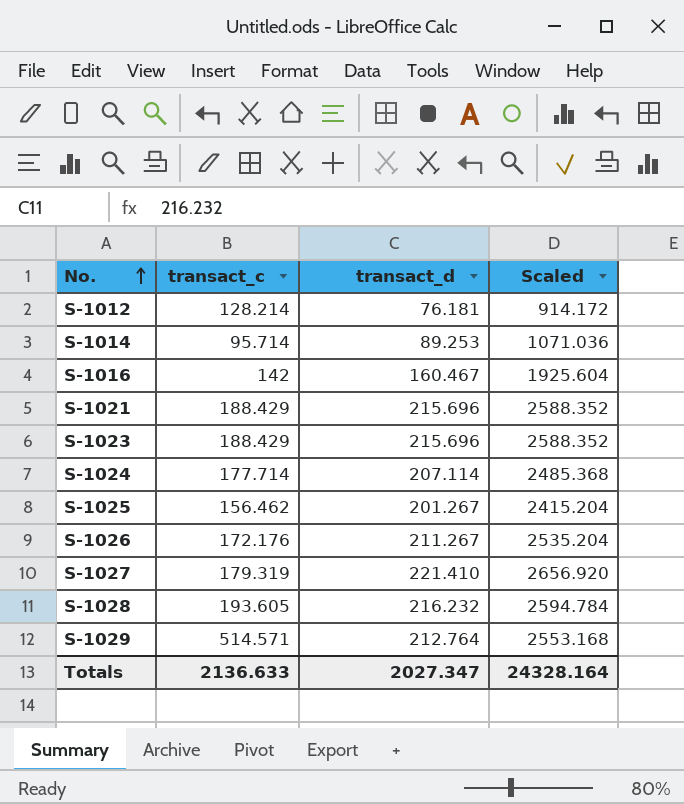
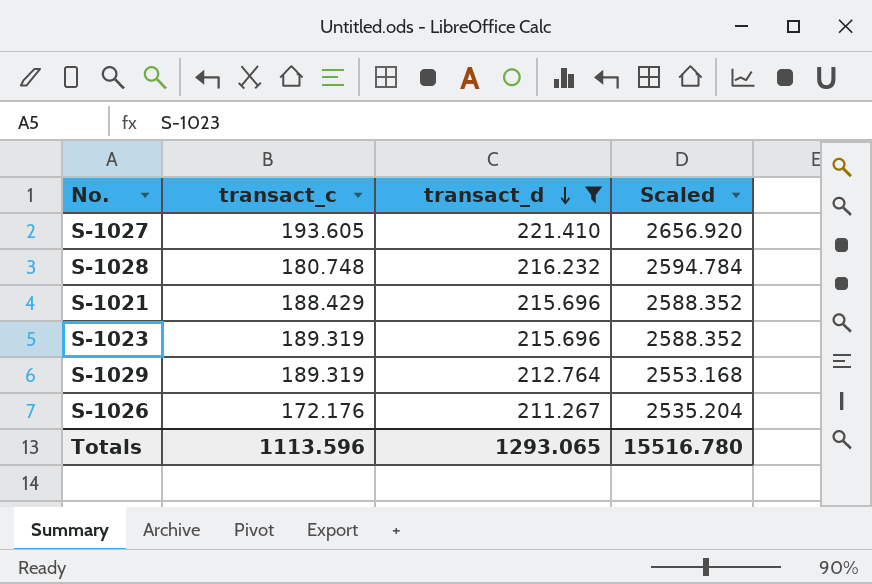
filter: none -> transact_d >= 211.267
row order: No. ascending -> transact_d descending
S-1027 | transact_c: 179.319 -> 193.605
S-1028 | transact_c: 193.605 -> 180.748
S-1023 | transact_c: 188.429 -> 189.319
S-1029 | transact_c: 514.571 -> 189.319
Totals | transact_c: 2136.633 -> 1113.596
Totals | transact_d: 2027.347 -> 1293.065
Totals | Scaled: 24328.164 -> 15516.780

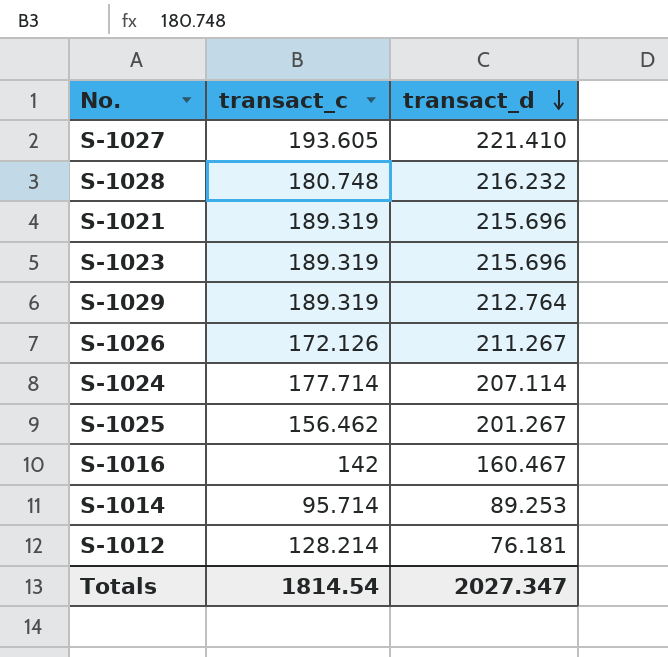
filter: transact_d >= 211.267 -> none
column Scaled | formula: [transact_d] * 12 -> none
S-1021 | transact_c: 188.429 -> 189.319
S-1026 | transact_c: 172.176 -> 172.126
Totals | transact_c: 1113.596 -> 1814.54
Totals | transact_d: 1293.065 -> 2027.347

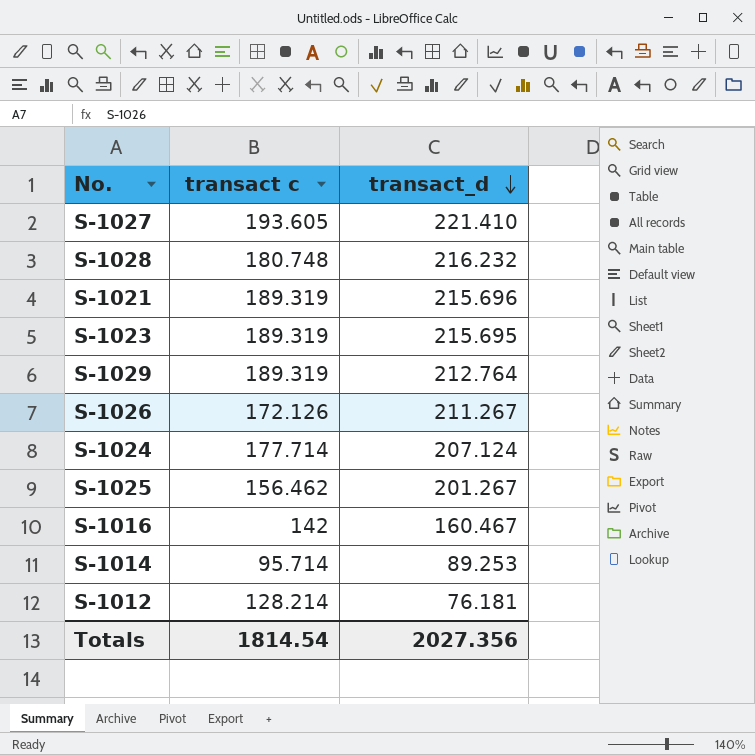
column name: transact_c -> transact c
S-1023 | transact_d: 215.696 -> 215.695
S-1024 | transact_d: 207.114 -> 207.124
Totals | transact_d: 2027.347 -> 2027.356

